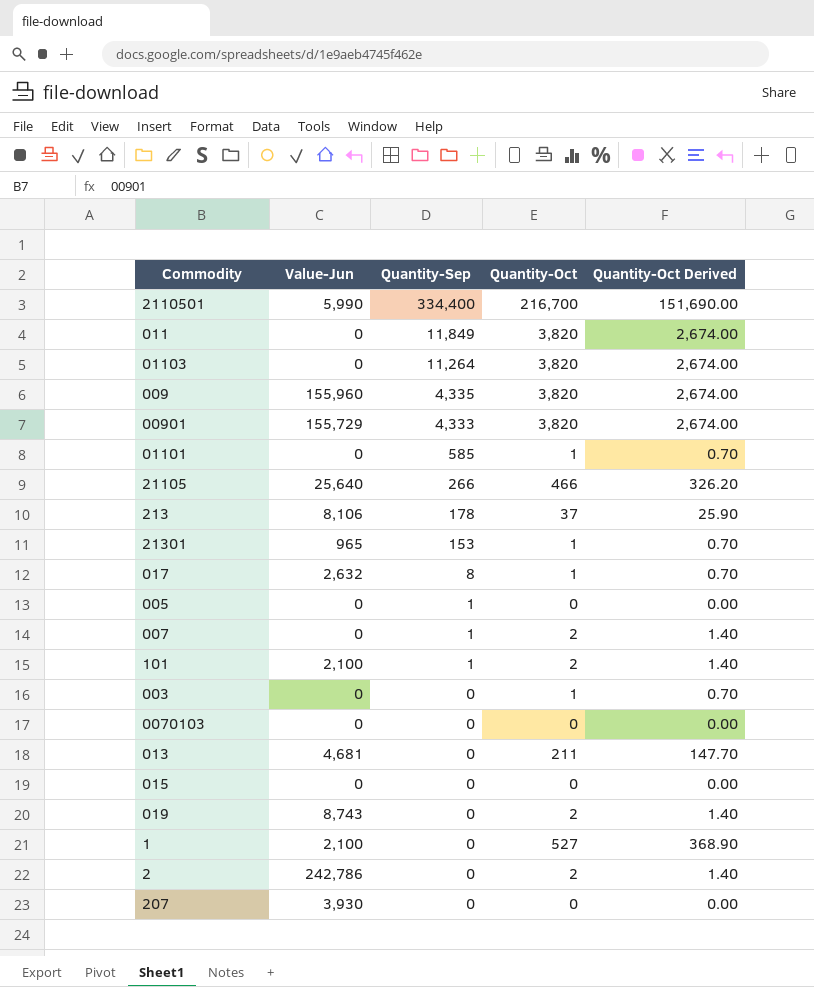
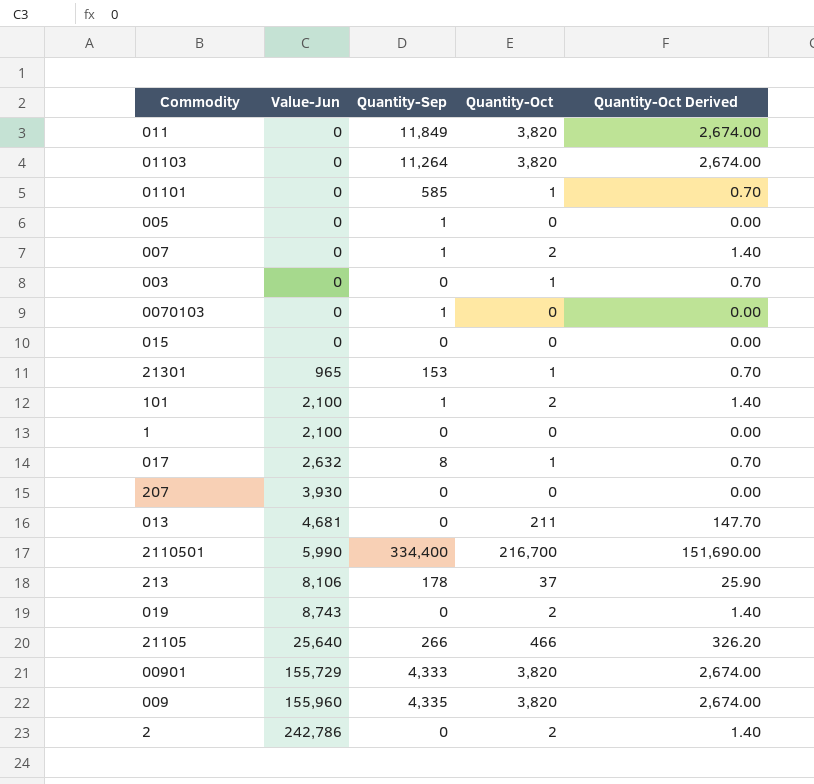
row order: Quantity-Sep descending -> Value-Jun ascending
0070103 | Quantity-Sep: 0 -> 1
1 | Quantity-Oct: 527 -> 0
1 | Quantity-Oct Derived: 368.90 -> 0.00

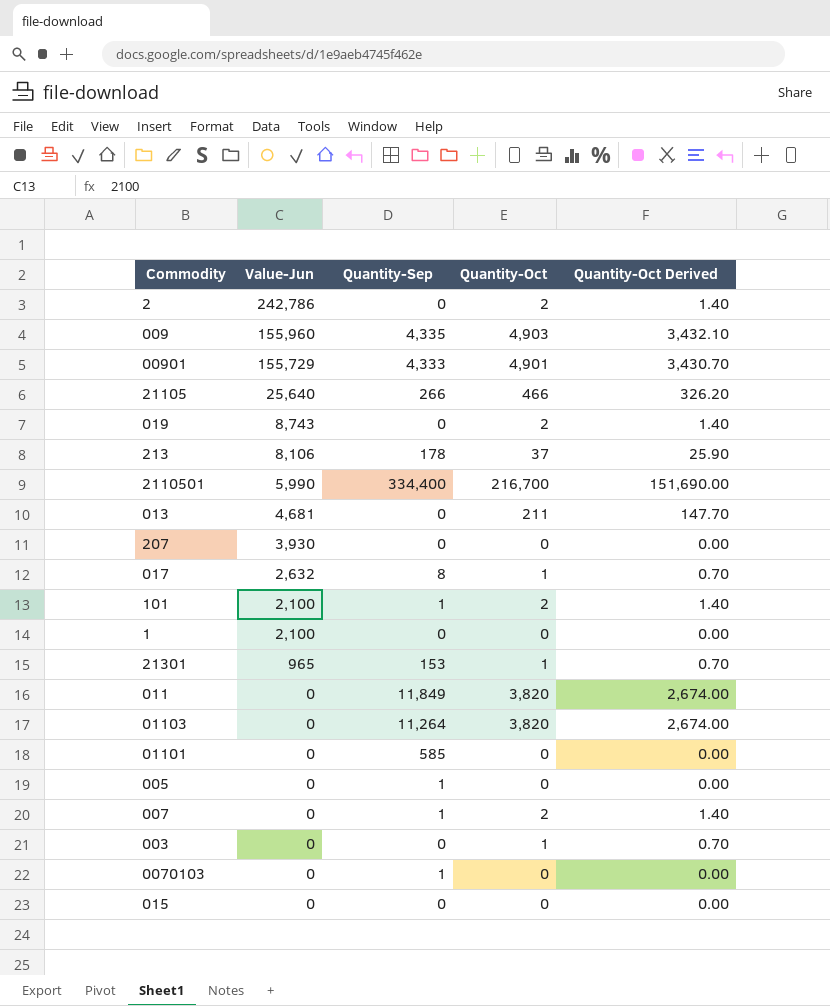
row order: Value-Jun ascending -> Value-Jun descending
009 | Quantity-Oct: 3,820 -> 4,903
009 | Quantity-Oct Derived: 2,674.00 -> 3,432.10
00901 | Quantity-Oct: 3,820 -> 4,901
00901 | Quantity-Oct Derived: 2,674.00 -> 3,430.70
01101 | Quantity-Oct: 1 -> 0
01101 | Quantity-Oct Derived: 0.70 -> 0.00

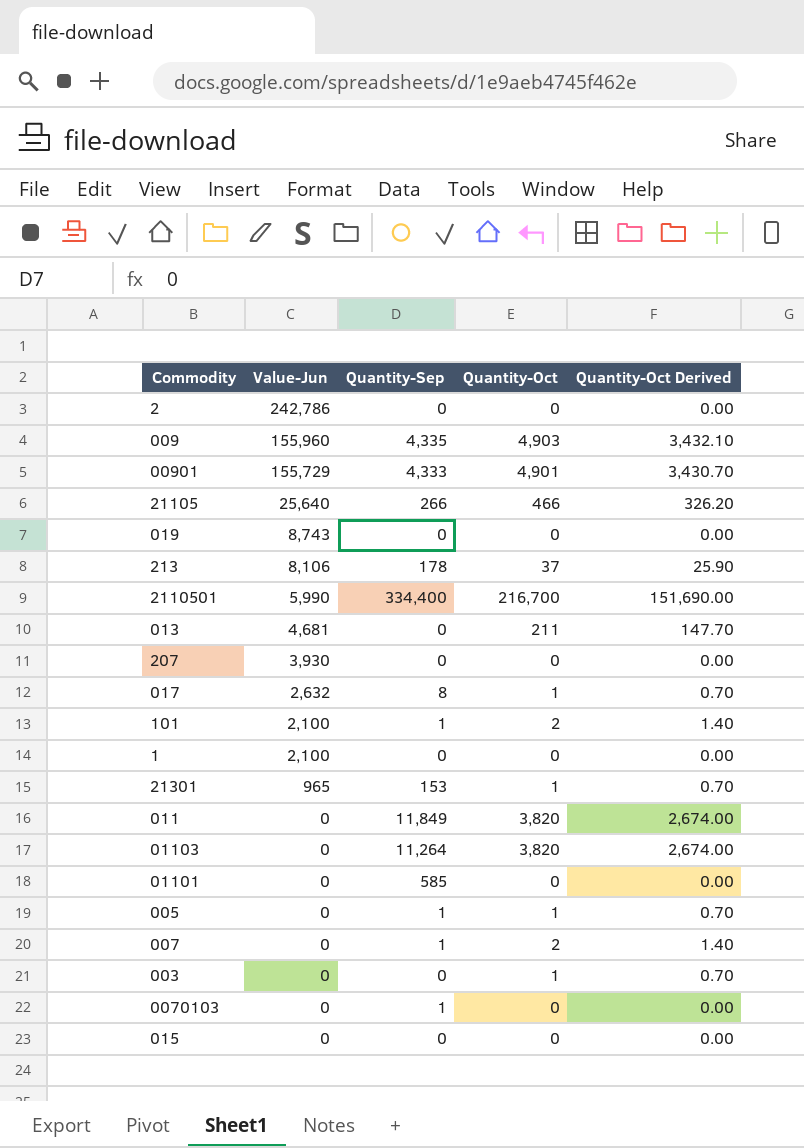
2 | Quantity-Oct: 2 -> 0
2 | Quantity-Oct Derived: 1.40 -> 0.00
019 | Quantity-Oct: 2 -> 0
019 | Quantity-Oct Derived: 1.40 -> 0.00
005 | Quantity-Oct: 0 -> 1
005 | Quantity-Oct Derived: 0.00 -> 0.70

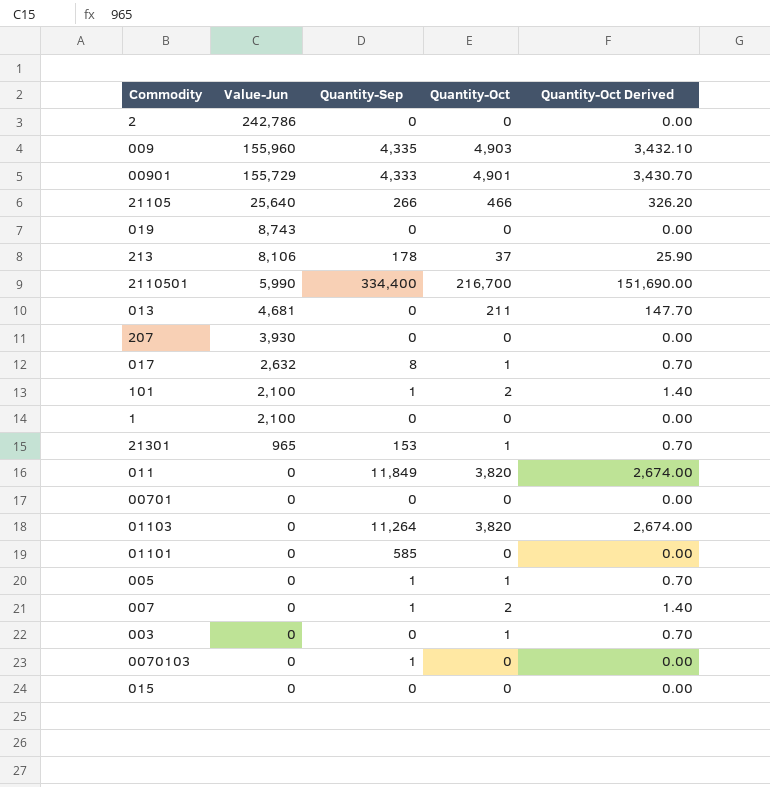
row 00701: none -> 0 | 0 | 0 | 0.00

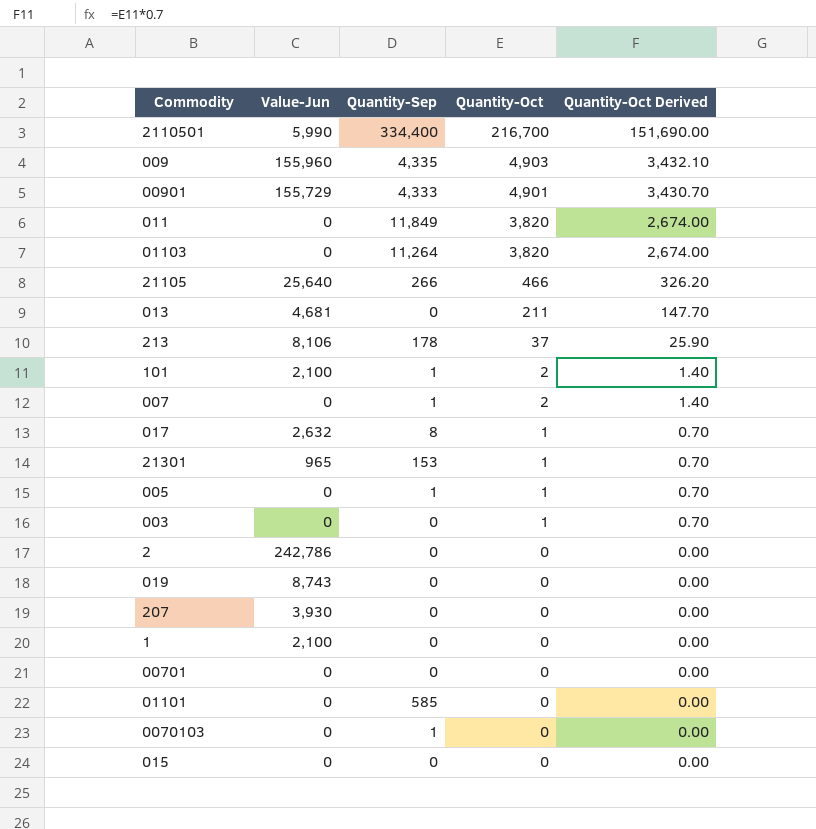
row order: Value-Jun descending -> Quantity-Oct descending

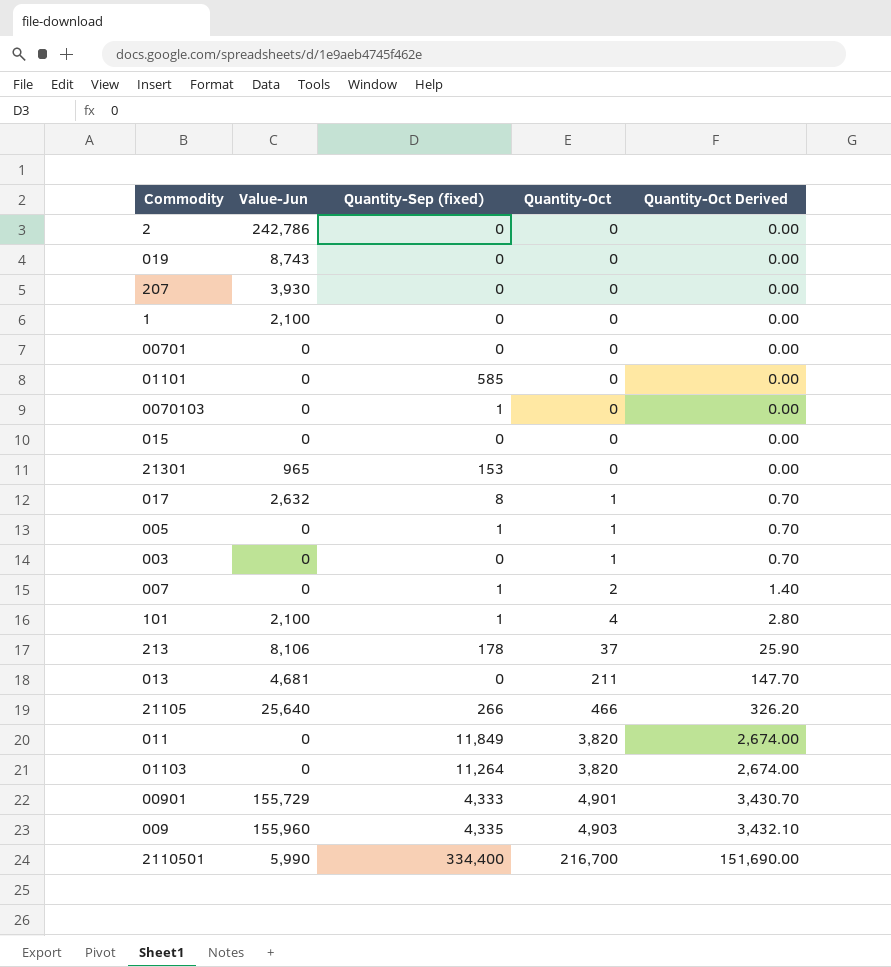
row order: Quantity-Oct descending -> Quantity-Oct ascending
column name: Quantity-Sep -> Quantity-Sep (fixed)
21301 | Quantity-Oct: 1 -> 0
21301 | Quantity-Oct Derived: 0.70 -> 0.00
101 | Quantity-Oct: 2 -> 4
101 | Quantity-Oct Derived: 1.40 -> 2.80

